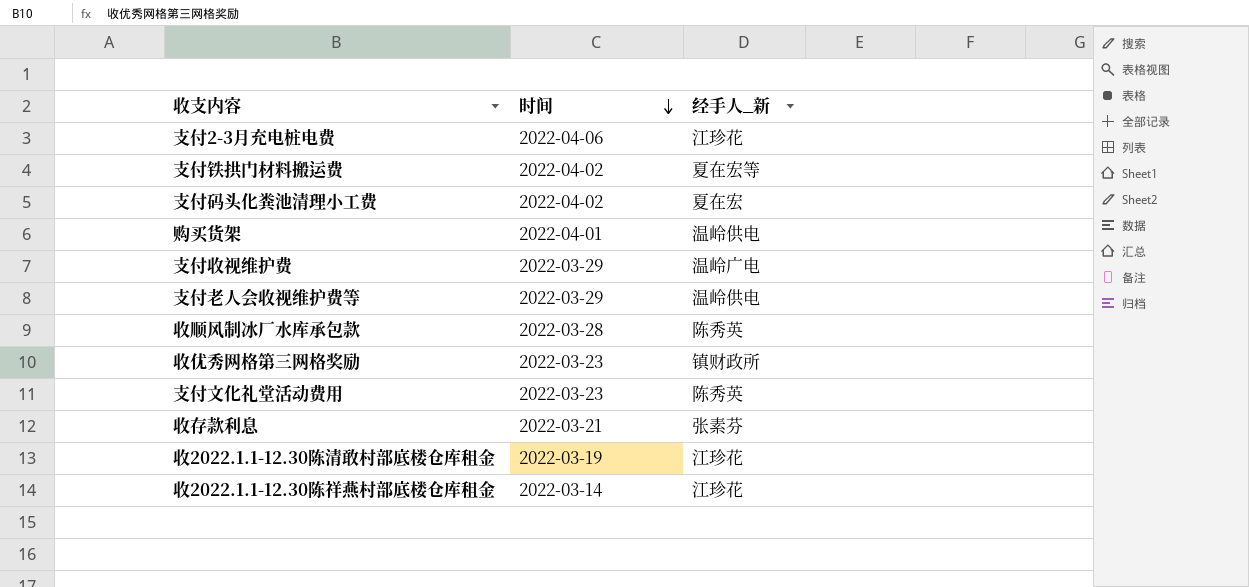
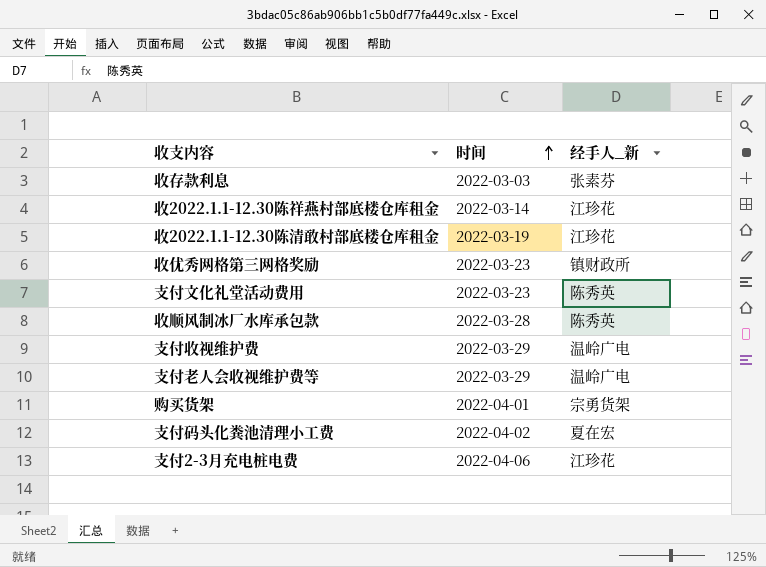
row order: 时间 descending -> 时间 ascending
row 支付铁拱门材料搬运费: 2022-04-02 | 夏在宏等 -> none
收存款利息 | 时间: 2022-03-21 -> 2022-03-03
支付老人会收视维护费等 | 经手人_新: 温岭供电 -> 温岭广电
购买货架 | 经手人_新: 温岭供电 -> 宗勇货架

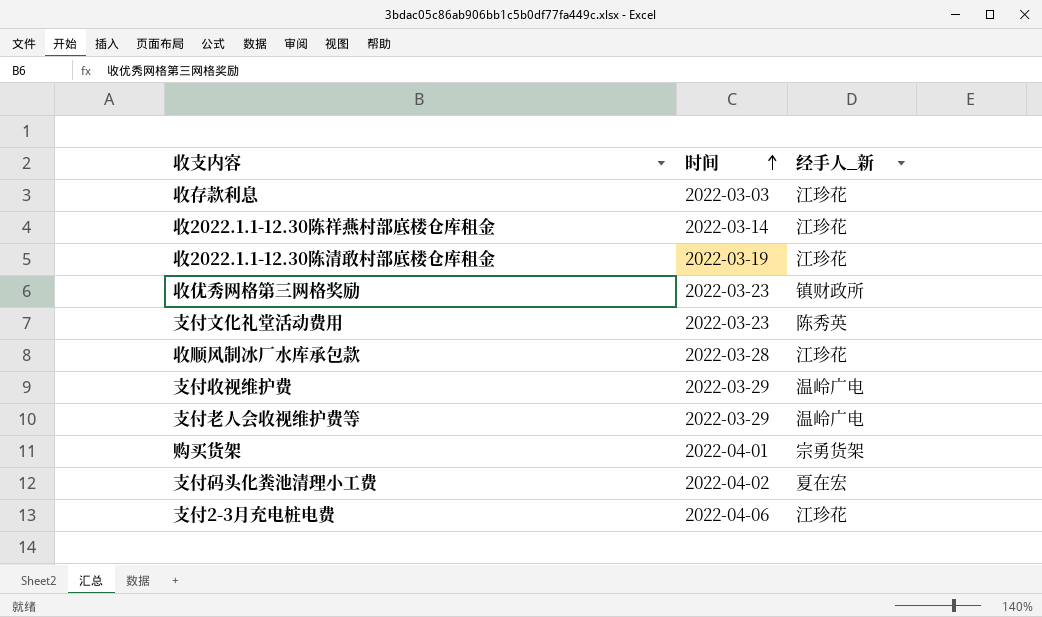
收存款利息 | 经手人_新: 张素芬 -> 江珍花
收顺风制冰厂水库承包款 | 经手人_新: 陈秀英 -> 江珍花

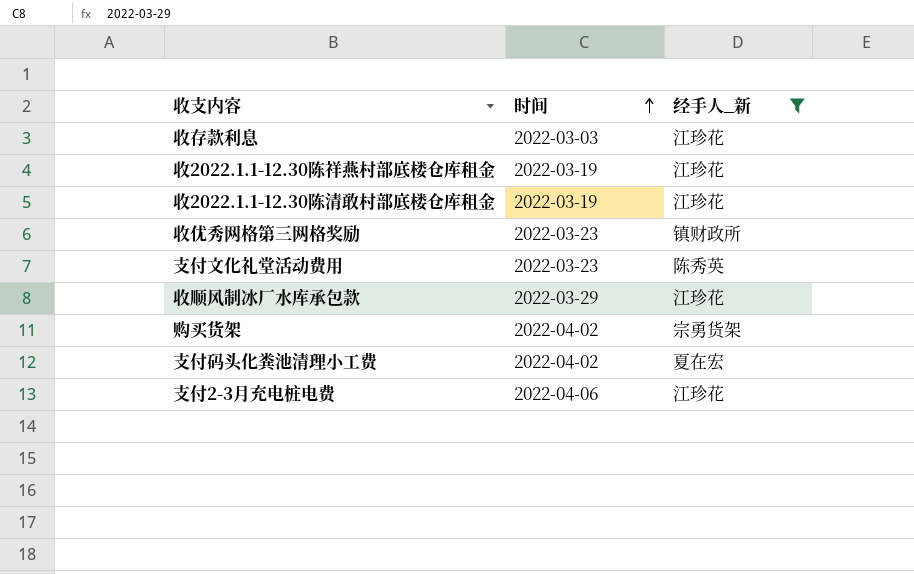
filter: none -> 经手人_新 != 温岭广电
收2022.1.1-12.30陈祥燕村部底楼仓库租金 | 时间: 2022-03-14 -> 2022-03-19
收顺风制冰厂水库承包款 | 时间: 2022-03-28 -> 2022-03-29
购买货架 | 时间: 2022-04-01 -> 2022-04-02

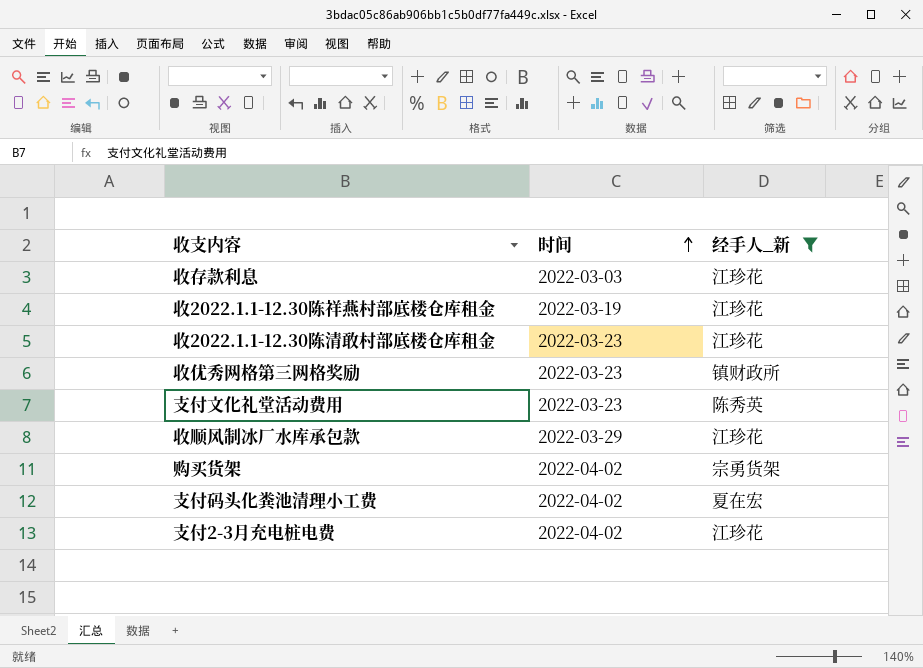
收2022.1.1-12.30陈清敢村部底楼仓库租金 | 时间: 2022-03-19 -> 2022-03-23
支付2-3月充电桩电费 | 时间: 2022-04-06 -> 2022-04-02

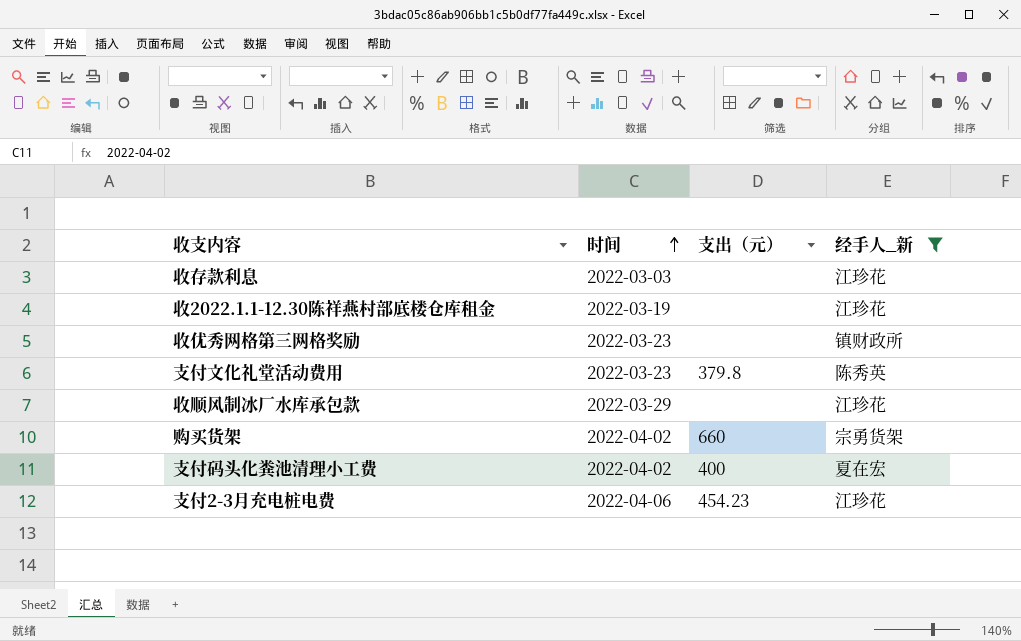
column 支出（元） | position: none -> 3
row 收2022.1.1-12.30陈清敢村部底楼仓库租金: 2022-03-23 | 江珍花 -> none
支付2-3月充电桩电费 | 时间: 2022-04-02 -> 2022-04-06

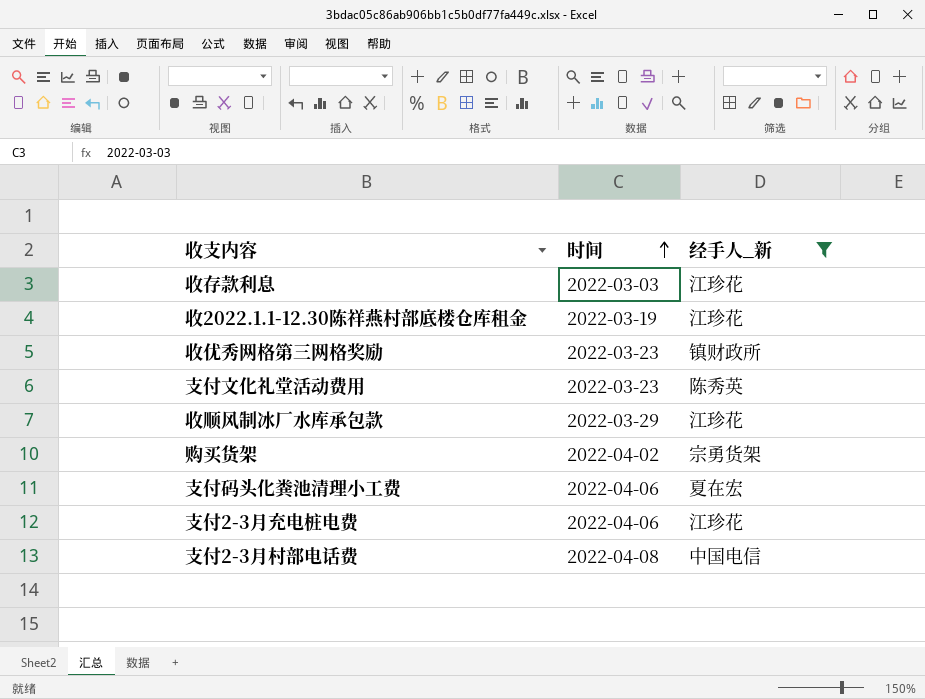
column 支出（元） | position: 3 -> none
支付码头化粪池清理小工费 | 时间: 2022-04-02 -> 2022-04-06
row 支付2-3月村部电话费: none -> 2022-04-08 | 中国电信

